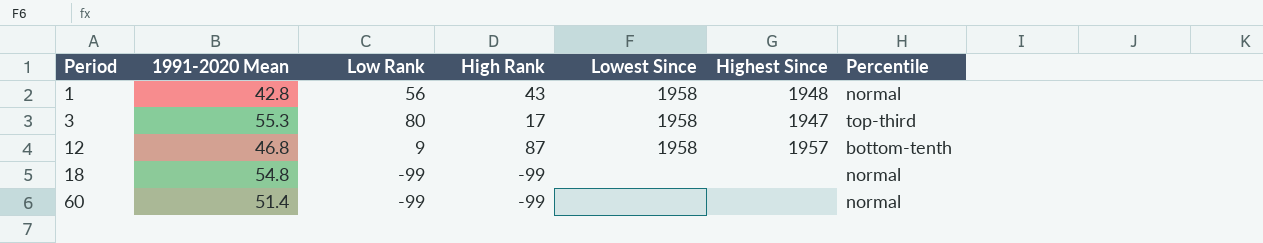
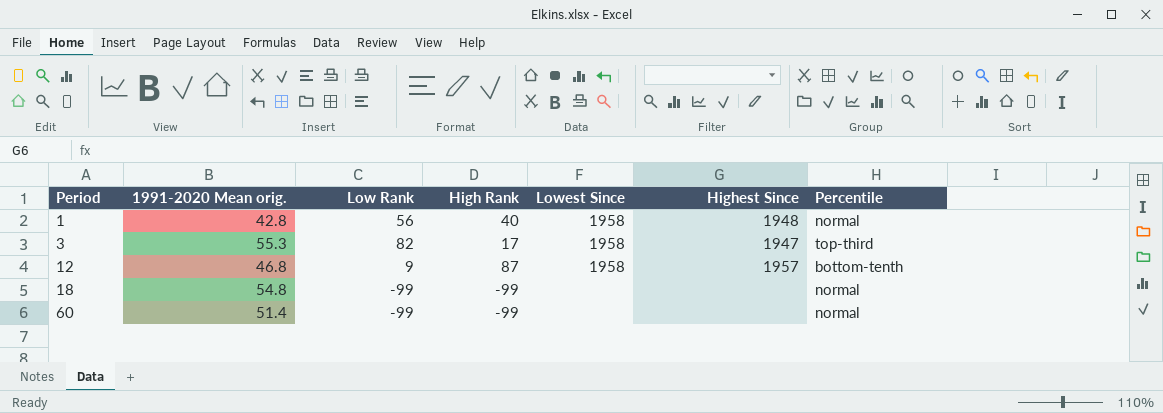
column name: 1991-2020 Mean -> 1991-2020 Mean orig.
1 | High Rank: 43 -> 40
3 | Low Rank: 80 -> 82

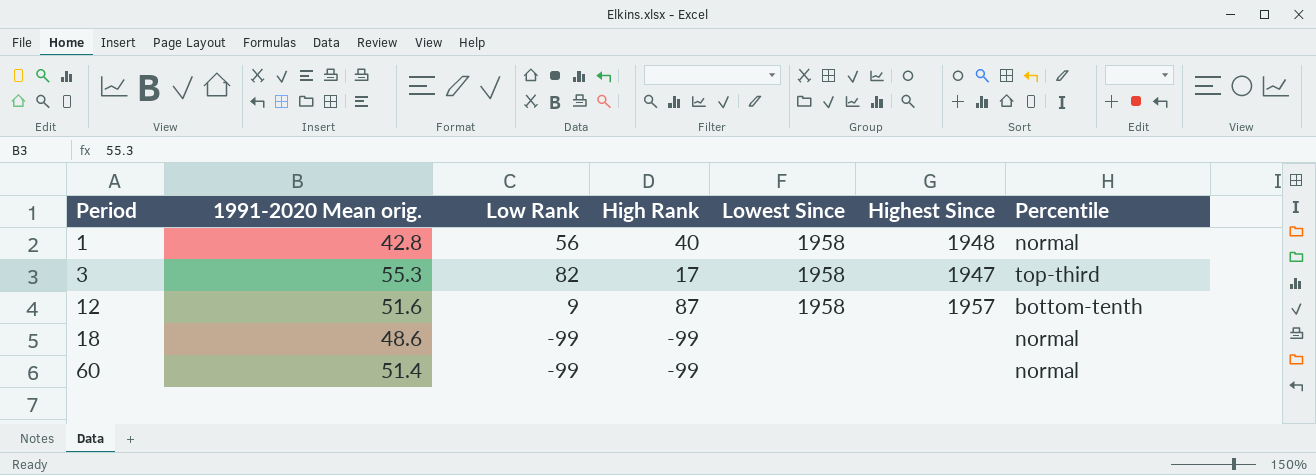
12 | 1991-2020 Mean orig.: 46.8 -> 51.6
18 | 1991-2020 Mean orig.: 54.8 -> 48.6

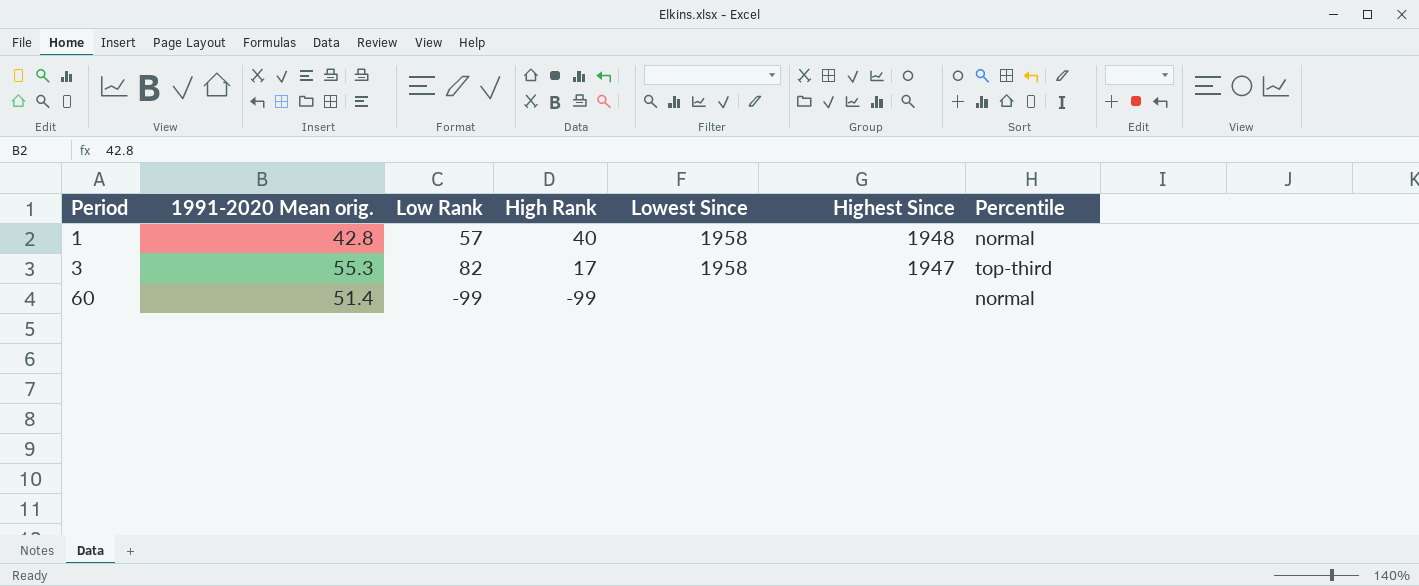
row 12: 51.6 | 9 | 87 | 1958 | 1957 | bottom-tenth -> none
row 18: 48.6 | -99 | -99 | none | none | normal -> none
1 | Low Rank: 56 -> 57

